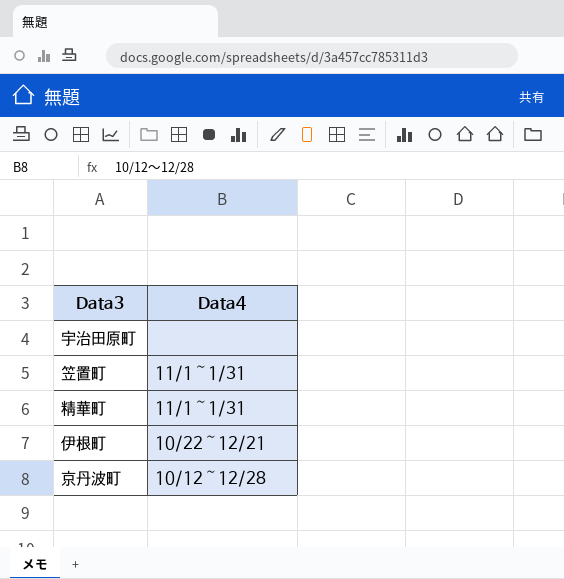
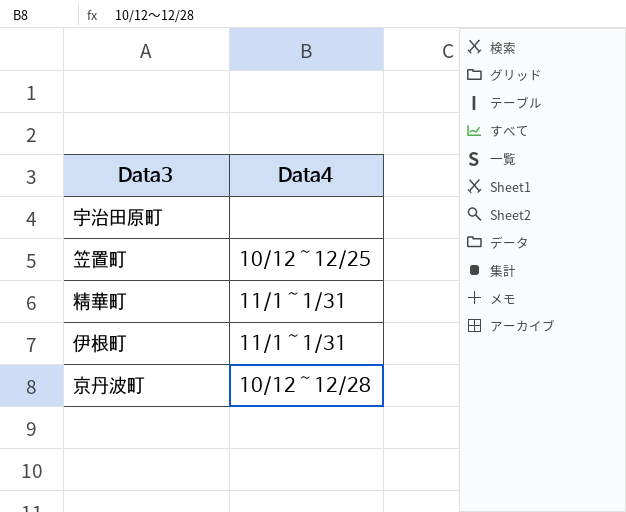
笠置町 | Data4: 11/1～1/31 -> 10/12～12/25
伊根町 | Data4: 10/22～12/21 -> 11/1～1/31

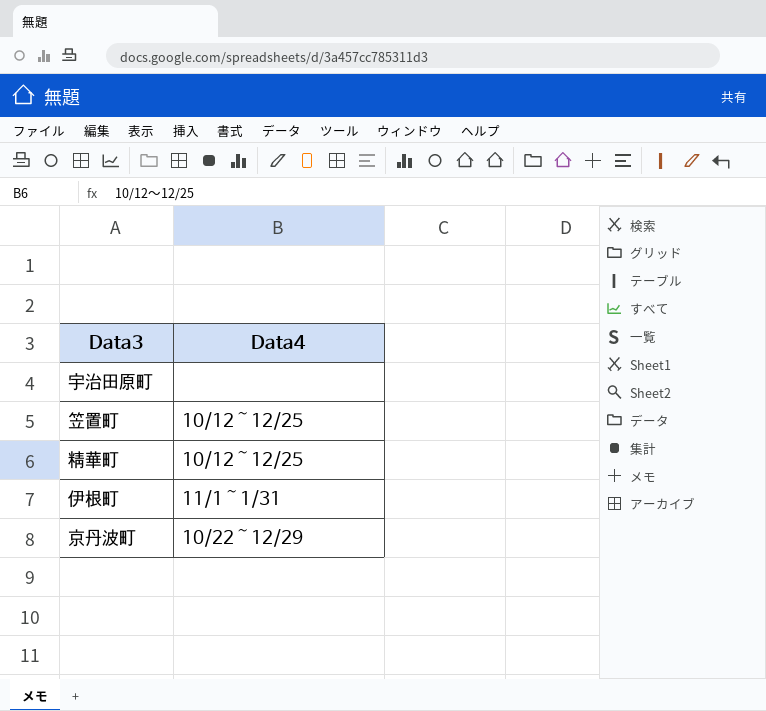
精華町 | Data4: 11/1～1/31 -> 10/12～12/25
京丹波町 | Data4: 10/12～12/28 -> 10/22～12/29

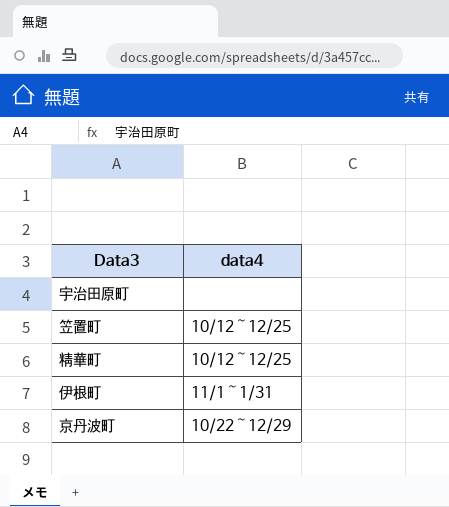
column name: Data4 -> data4

